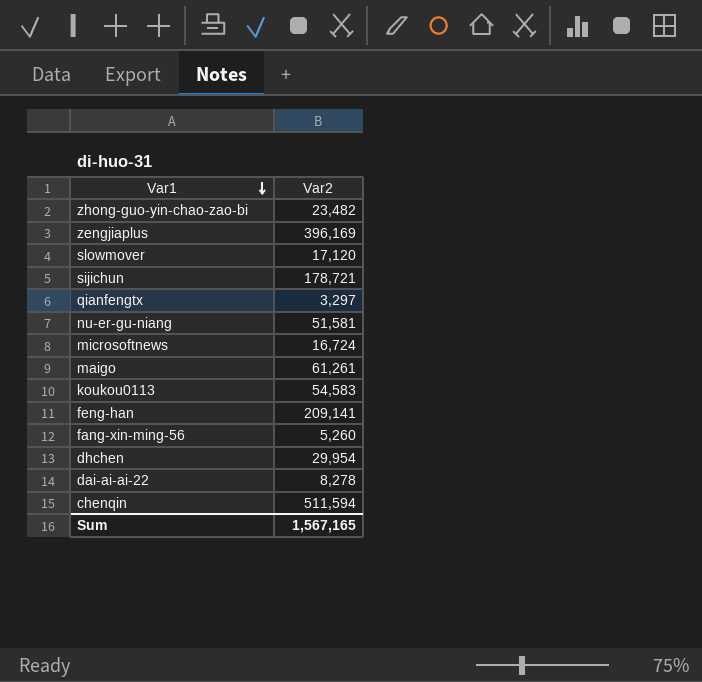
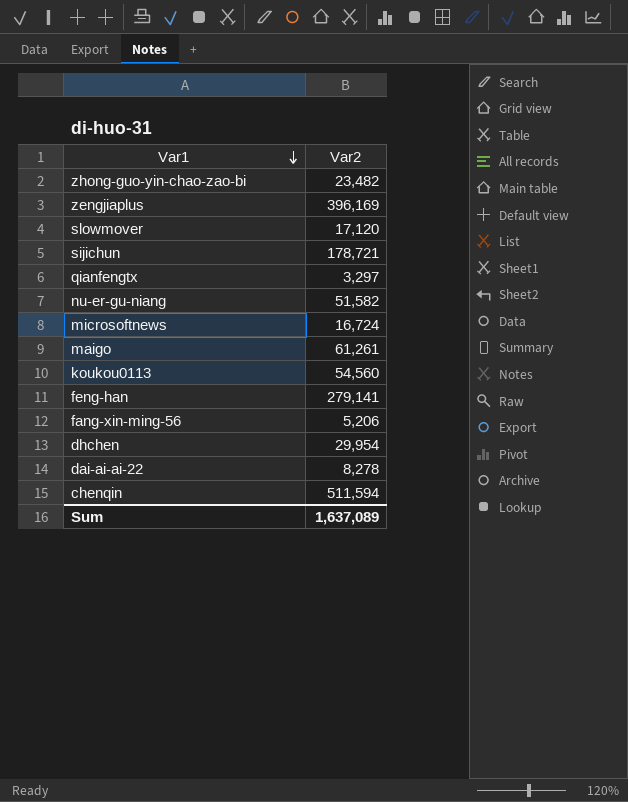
nu-er-gu-niang | Var2: 51,581 -> 51,582
koukou0113 | Var2: 54,583 -> 54,560
feng-han | Var2: 209,141 -> 279,141
fang-xin-ming-56 | Var2: 5,260 -> 5,206
Sum | Var2: 1,567,165 -> 1,637,089

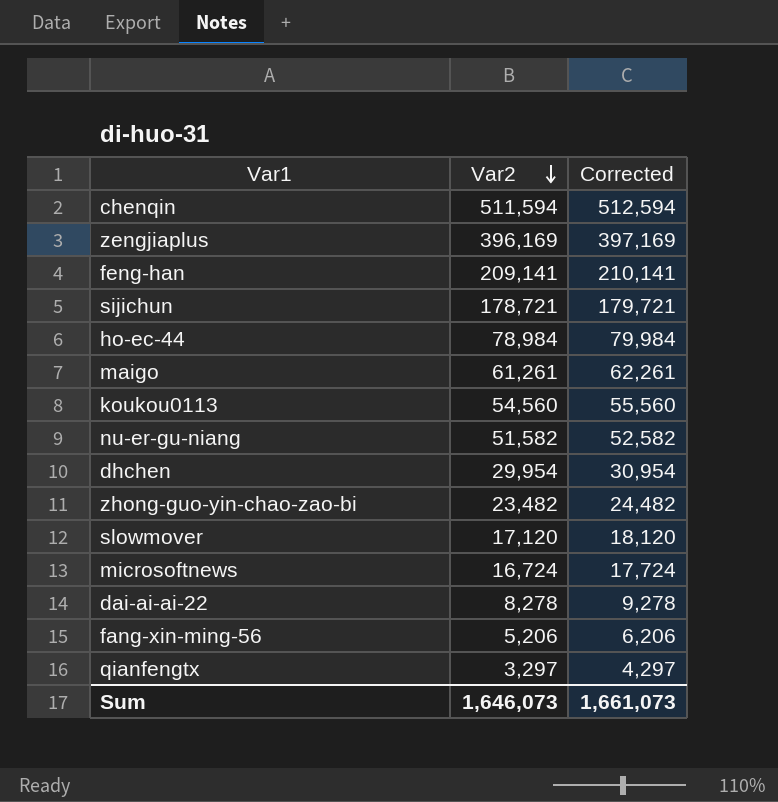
row order: Var1 descending -> Var2 descending
column Corrected | formula: none -> [Var2] + 1000
feng-han | Var2: 279,141 -> 209,141
row ho-ec-44: none -> 78,984 | 79,984
Sum | Var2: 1,637,089 -> 1,646,073

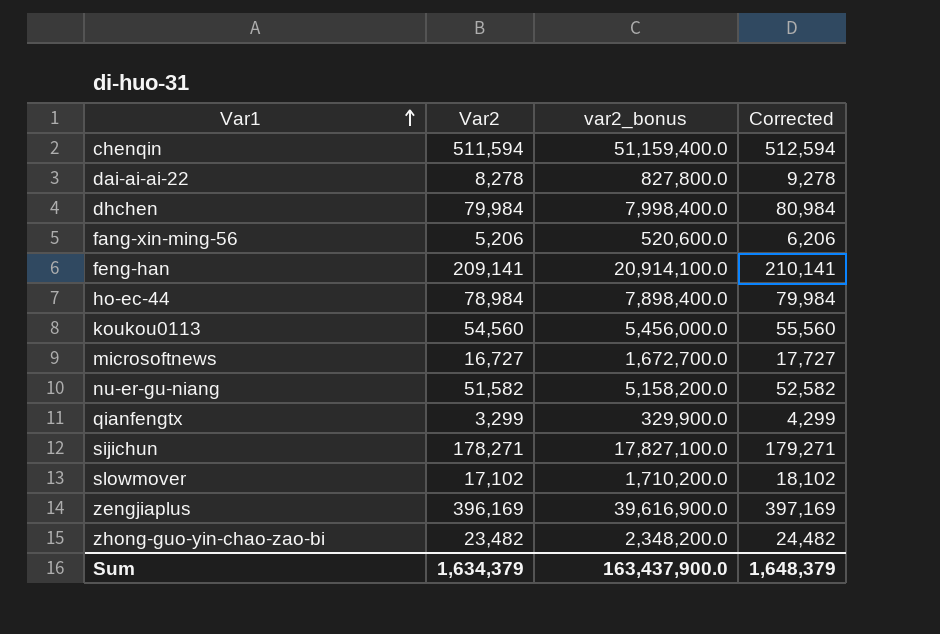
row order: Var2 descending -> Var1 ascending
column var2_bonus | formula: none -> [Var2] * 100
row maigo: 61,261 | 62,261 -> none
dhchen | Var2: 29,954 -> 79,984
dhchen | Corrected: 30,954 -> 80,984
microsoftnews | Var2: 16,724 -> 16,727
microsoftnews | Corrected: 17,724 -> 17,727
qianfengtx | Var2: 3,297 -> 3,299
qianfengtx | Corrected: 4,297 -> 4,299
sijichun | Var2: 178,721 -> 178,271
sijichun | Corrected: 179,721 -> 179,271
slowmover | Var2: 17,120 -> 17,102
slowmover | Corrected: 18,120 -> 18,102
Sum | Var2: 1,646,073 -> 1,634,379
Sum | Corrected: 1,661,073 -> 1,648,379

